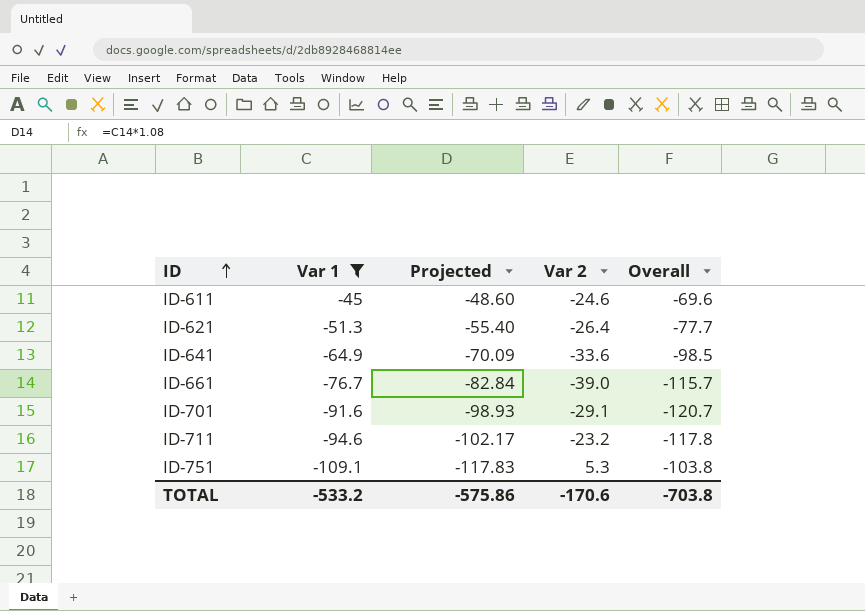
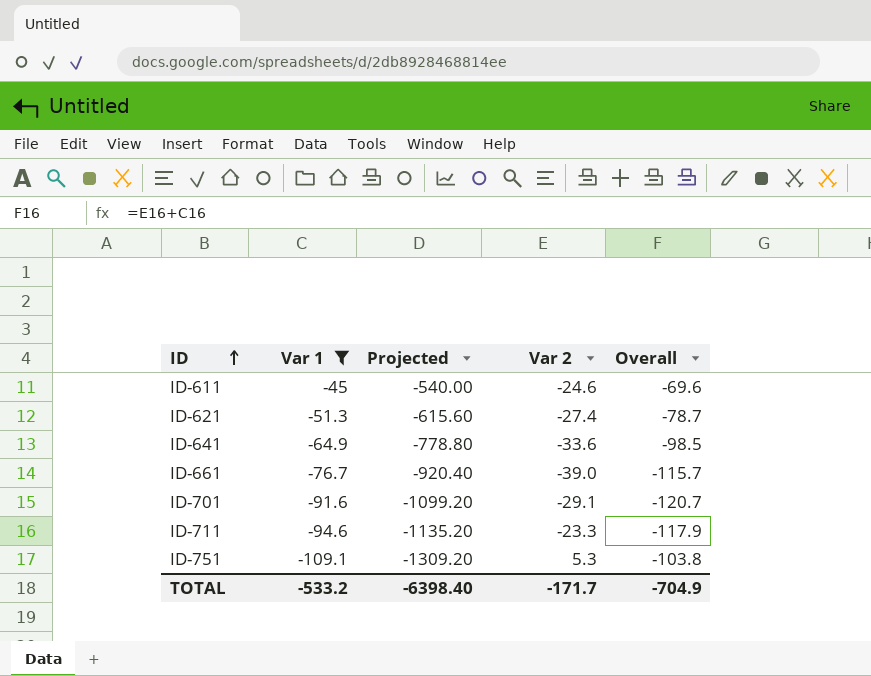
column Projected | formula: [Var 1] * 1.08 -> [Var 1] * 12
ID-621 | Var 2: -26.4 -> -27.4
ID-621 | Overall: -77.7 -> -78.7
ID-711 | Var 2: -23.2 -> -23.3
ID-711 | Overall: -117.8 -> -117.9
TOTAL | Projected: -575.86 -> -6398.40
TOTAL | Var 2: -170.6 -> -171.7
TOTAL | Overall: -703.8 -> -704.9

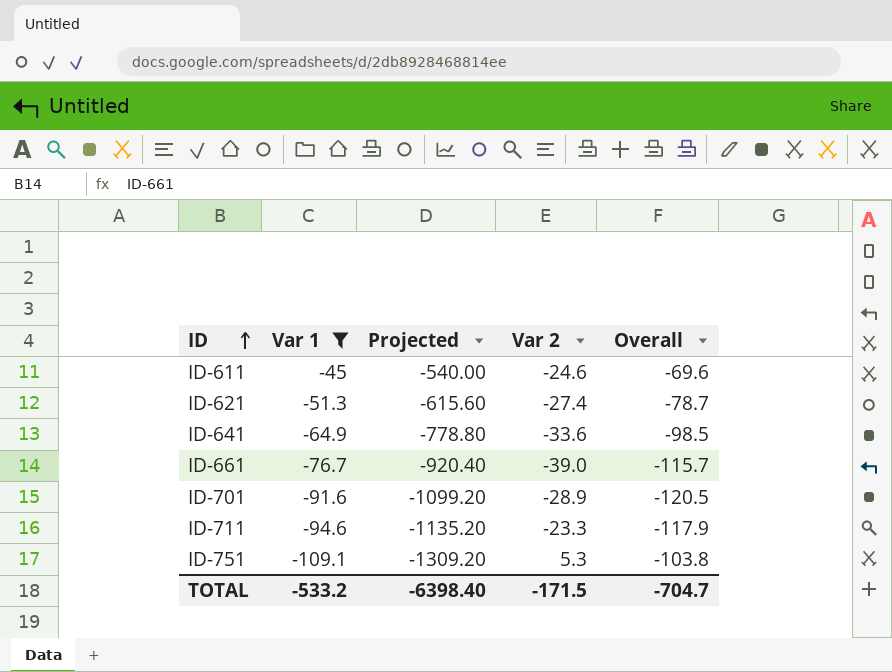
ID-701 | Var 2: -29.1 -> -28.9
ID-701 | Overall: -120.7 -> -120.5
TOTAL | Var 2: -171.7 -> -171.5
TOTAL | Overall: -704.9 -> -704.7

